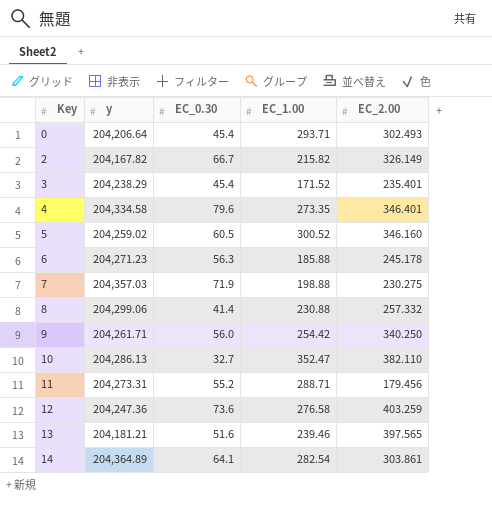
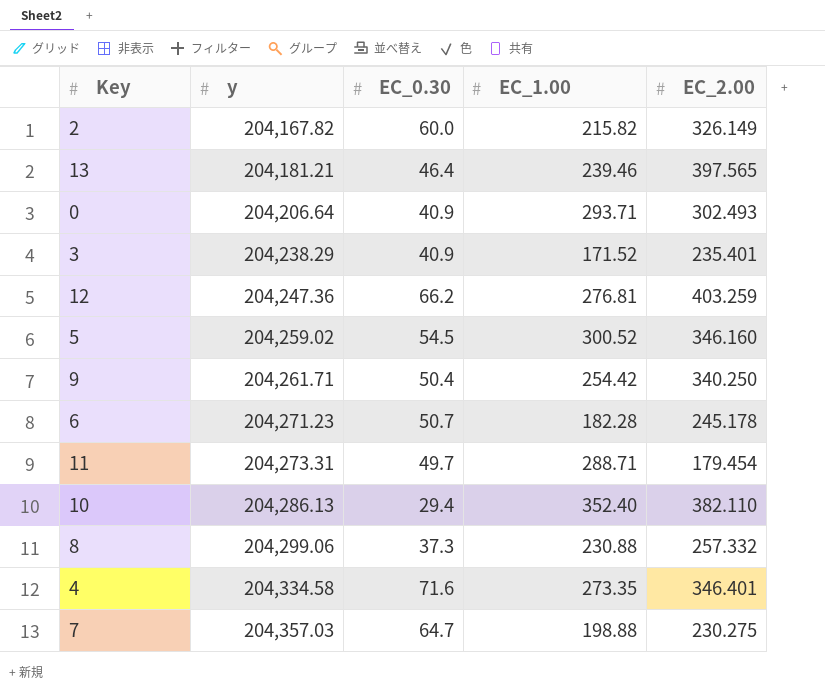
row order: Key ascending -> y ascending
row 14: 204,364.89 | 64.1 | 282.54 | 303.861 -> none
2 | EC_0.30: 66.7 -> 60.0
13 | EC_0.30: 51.6 -> 46.4
0 | EC_0.30: 45.4 -> 40.9
3 | EC_0.30: 45.4 -> 40.9
12 | EC_0.30: 73.6 -> 66.2
12 | EC_1.00: 276.58 -> 276.81
5 | EC_0.30: 60.5 -> 54.5
9 | EC_0.30: 56.0 -> 50.4
6 | EC_0.30: 56.3 -> 50.7
6 | EC_1.00: 185.88 -> 182.28
11 | EC_0.30: 55.2 -> 49.7
11 | EC_2.00: 179.456 -> 179.454
10 | EC_0.30: 32.7 -> 29.4
10 | EC_1.00: 352.47 -> 352.40
8 | EC_0.30: 41.4 -> 37.3
4 | EC_0.30: 79.6 -> 71.6
7 | EC_0.30: 71.9 -> 64.7

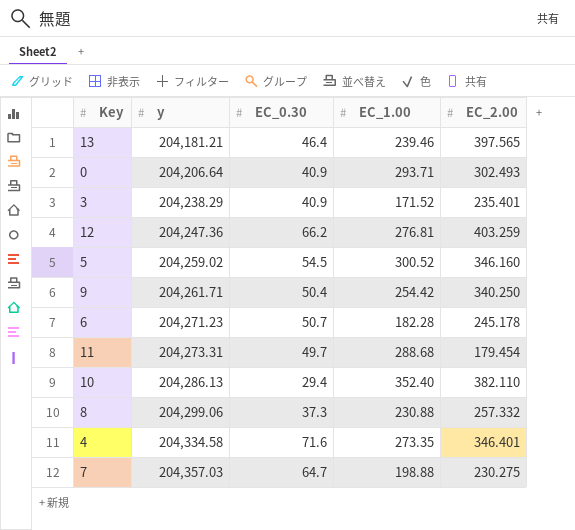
row 2: 204,167.82 | 60.0 | 215.82 | 326.149 -> none
11 | EC_1.00: 288.71 -> 288.68

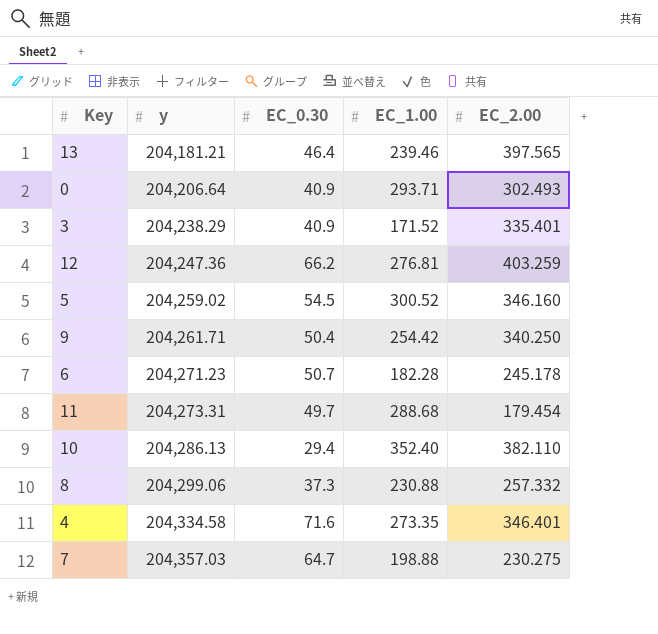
3 | EC_2.00: 235.401 -> 335.401

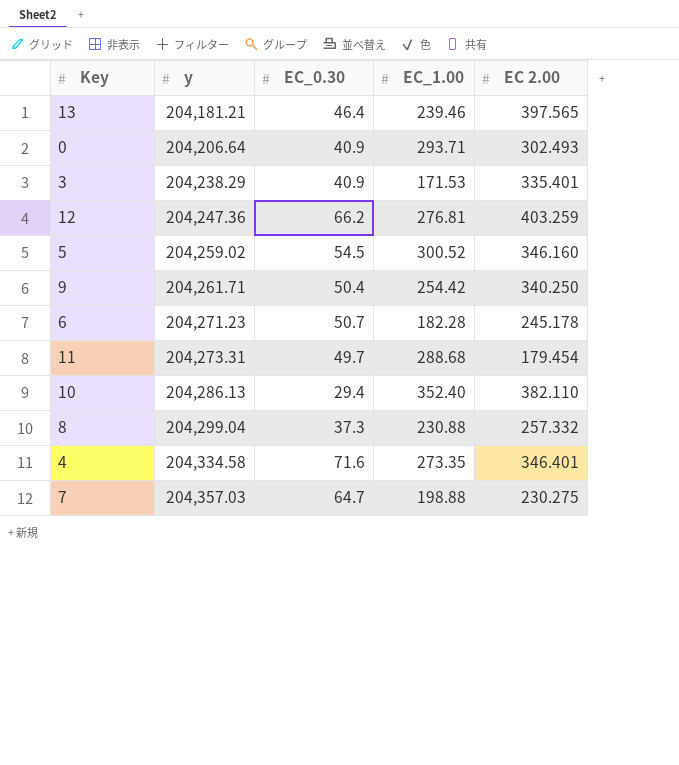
column name: EC_2.00 -> EC 2.00
3 | EC_1.00: 171.52 -> 171.53
8 | y: 204,299.06 -> 204,299.04

